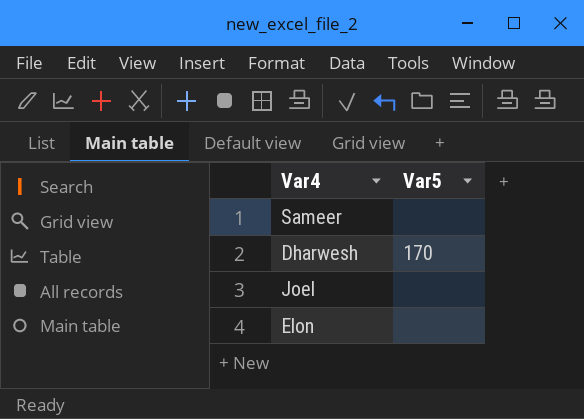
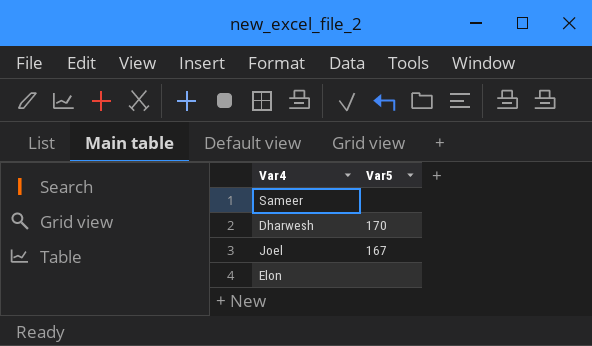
Joel | Var5: none -> 167

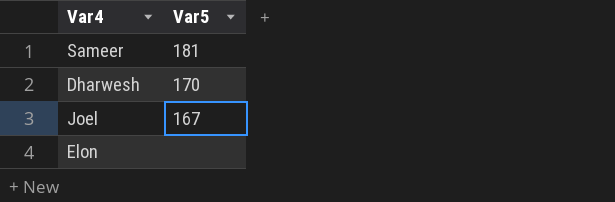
Sameer | Var5: none -> 181

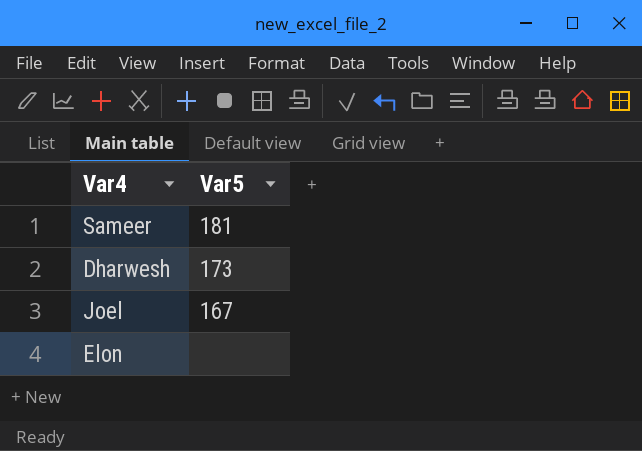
Dharwesh | Var5: 170 -> 173

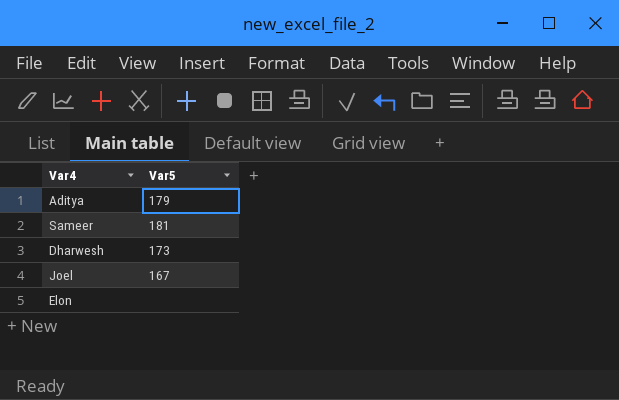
row Aditya: none -> 179

